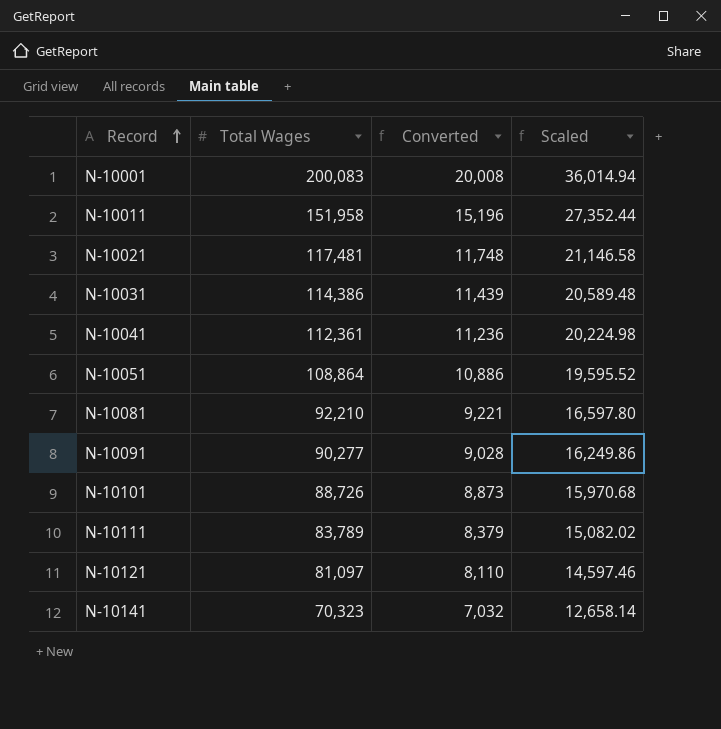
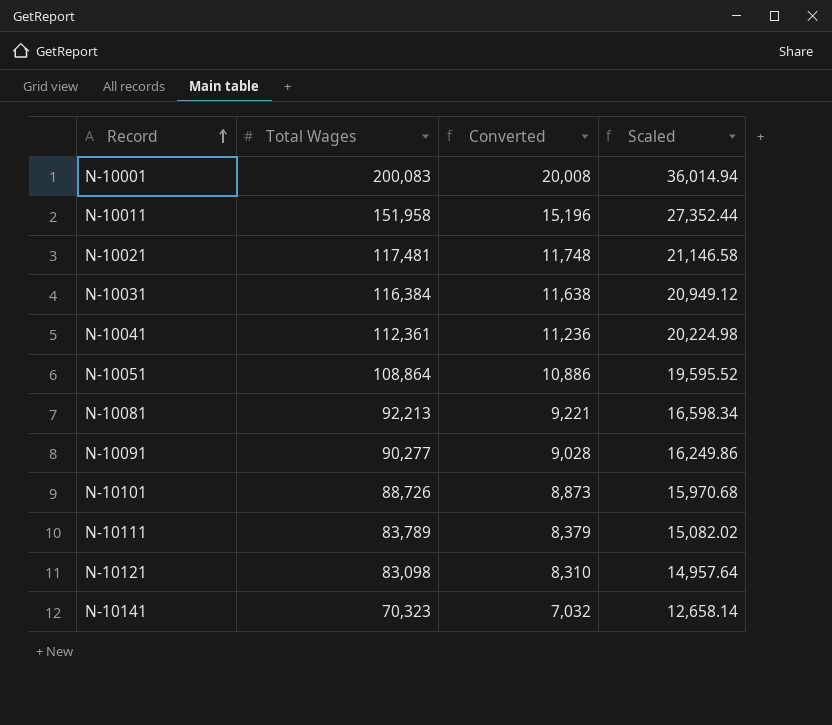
N-10031 | Total Wages: 114,386 -> 116,384
N-10031 | Converted: 11,439 -> 11,638
N-10031 | Scaled: 20,589.48 -> 20,949.12
N-10081 | Total Wages: 92,210 -> 92,213
N-10081 | Scaled: 16,597.80 -> 16,598.34
N-10121 | Total Wages: 81,097 -> 83,098
N-10121 | Converted: 8,110 -> 8,310
N-10121 | Scaled: 14,597.46 -> 14,957.64

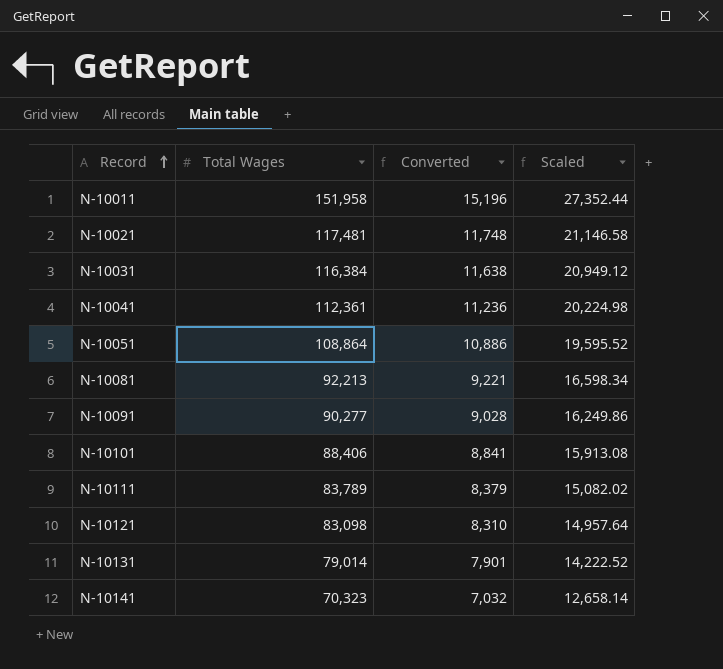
row N-10001: 200,083 | 20,008 | 36,014.94 -> none
N-10101 | Total Wages: 88,726 -> 88,406
N-10101 | Converted: 8,873 -> 8,841
N-10101 | Scaled: 15,970.68 -> 15,913.08
row N-10131: none -> 79,014 | 7,901 | 14,222.52

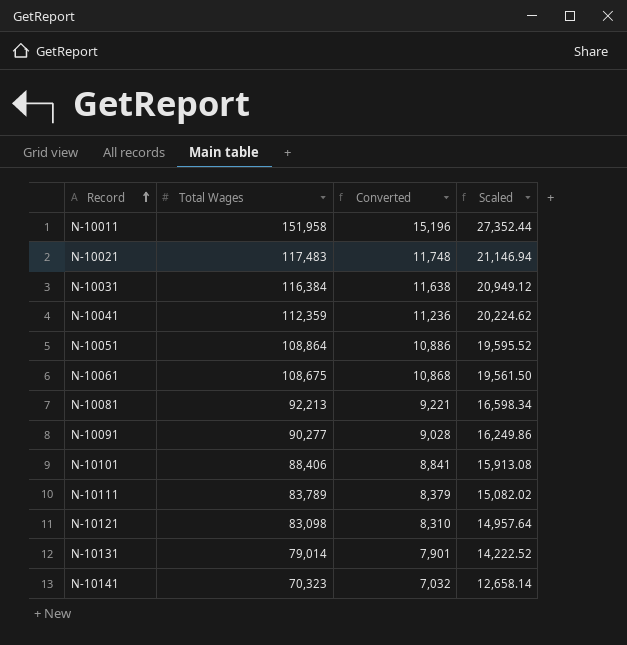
N-10021 | Total Wages: 117,481 -> 117,483
N-10021 | Scaled: 21,146.58 -> 21,146.94
N-10041 | Total Wages: 112,361 -> 112,359
N-10041 | Scaled: 20,224.98 -> 20,224.62
row N-10061: none -> 108,675 | 10,868 | 19,561.50

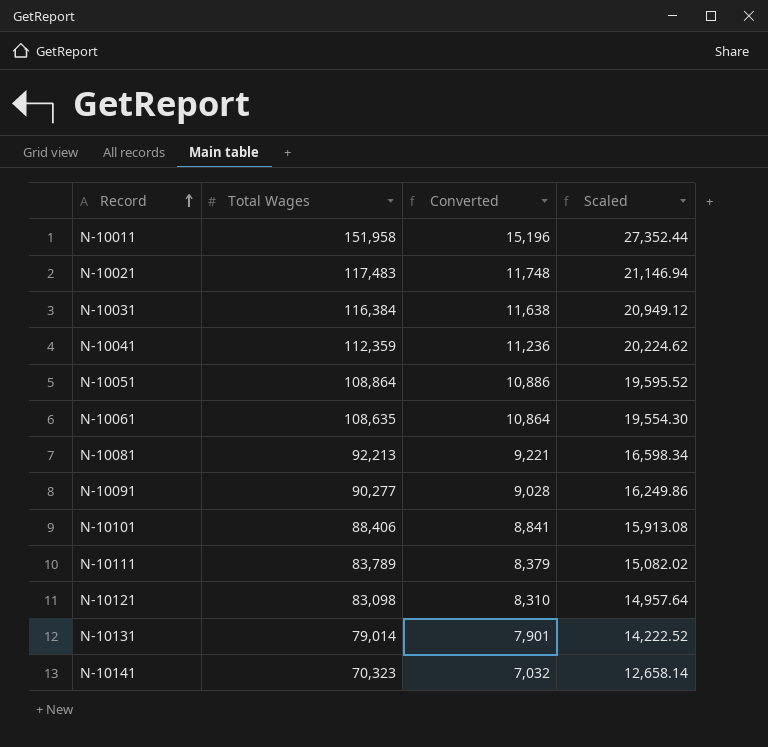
N-10061 | Total Wages: 108,675 -> 108,635
N-10061 | Converted: 10,868 -> 10,864
N-10061 | Scaled: 19,561.50 -> 19,554.30

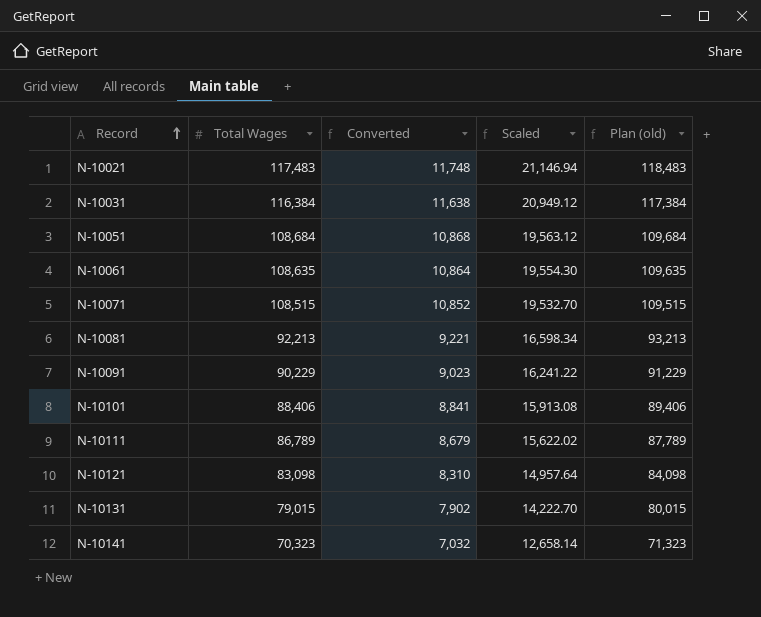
column Plan (old) | formula: none -> [Total Wages] + 1000
row N-10011: 151,958 | 15,196 | 27,352.44 -> none
row N-10041: 112,359 | 11,236 | 20,224.62 -> none
N-10051 | Total Wages: 108,864 -> 108,684
N-10051 | Converted: 10,886 -> 10,868
N-10051 | Scaled: 19,595.52 -> 19,563.12
row N-10071: none -> 108,515 | 10,852 | 19,532.70 | 109,515
N-10091 | Total Wages: 90,277 -> 90,229
N-10091 | Converted: 9,028 -> 9,023
N-10091 | Scaled: 16,249.86 -> 16,241.22
N-10111 | Total Wages: 83,789 -> 86,789
N-10111 | Converted: 8,379 -> 8,679
N-10111 | Scaled: 15,082.02 -> 15,622.02
N-10131 | Total Wages: 79,014 -> 79,015
N-10131 | Converted: 7,901 -> 7,902
N-10131 | Scaled: 14,222.52 -> 14,222.70

